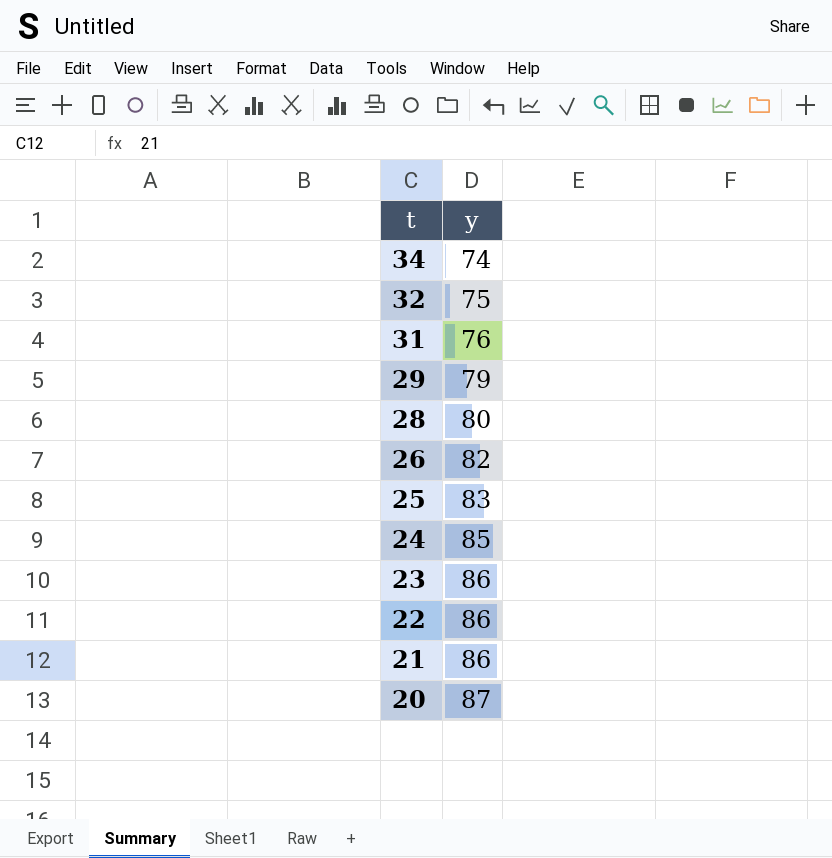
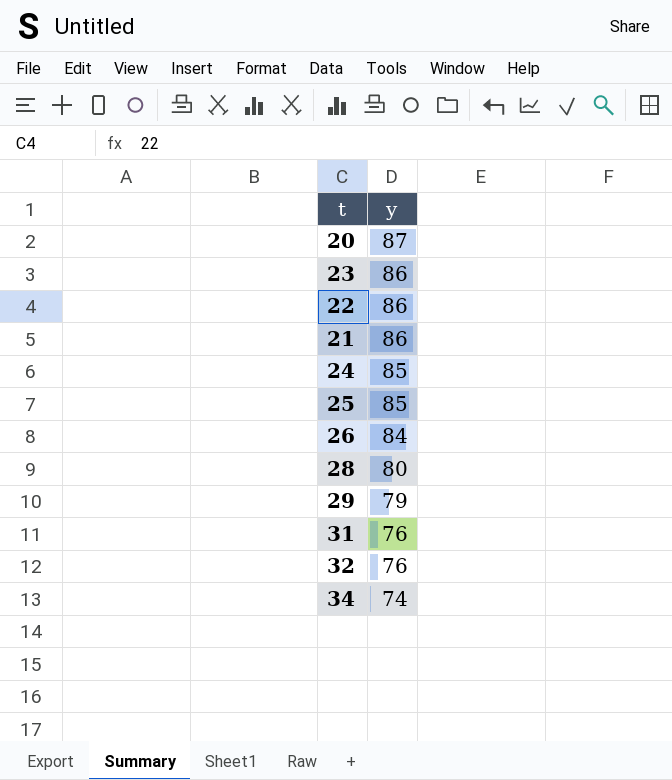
row order: t descending -> y descending
25 | y: 83 -> 85
26 | y: 82 -> 84
32 | y: 75 -> 76

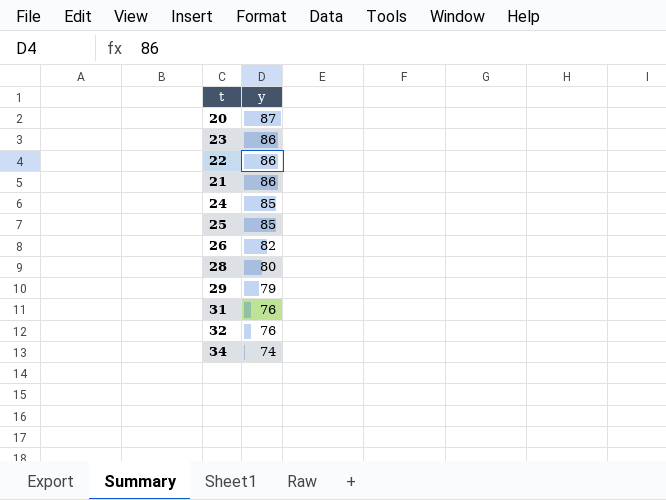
26 | y: 84 -> 82

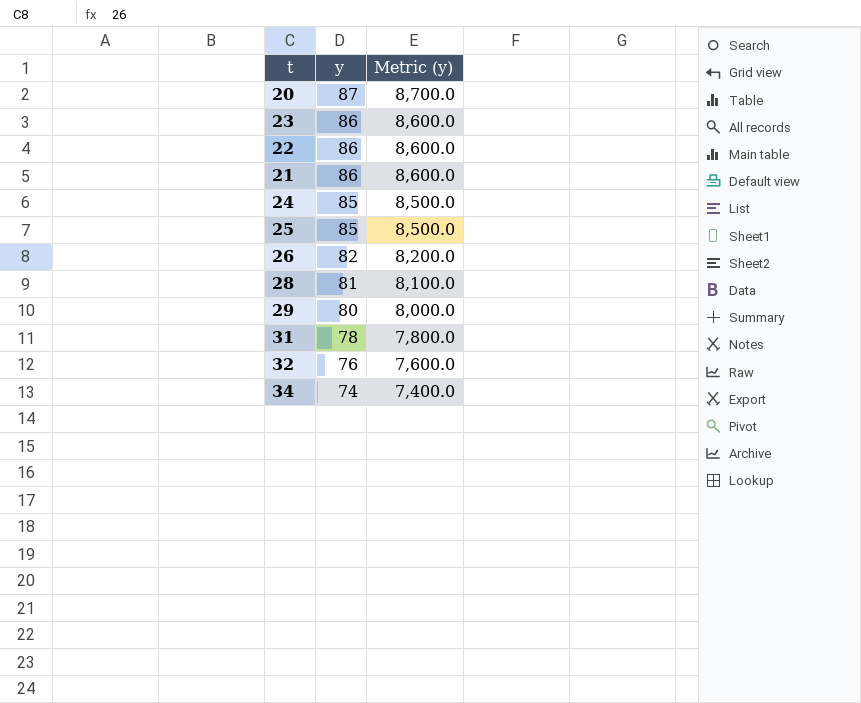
column Metric (y) | formula: none -> [y] * 100
28 | y: 80 -> 81
29 | y: 79 -> 80
31 | y: 76 -> 78

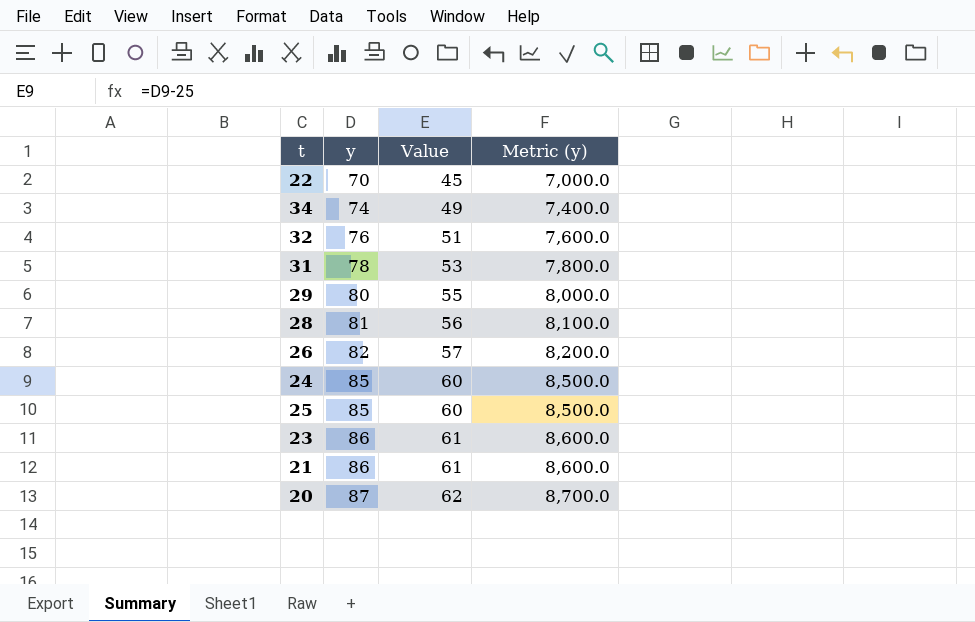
row order: y descending -> y ascending
column Value | formula: none -> [y] - 25
22 | y: 86 -> 70
22 | Metric (y): 8,600.0 -> 7,000.0

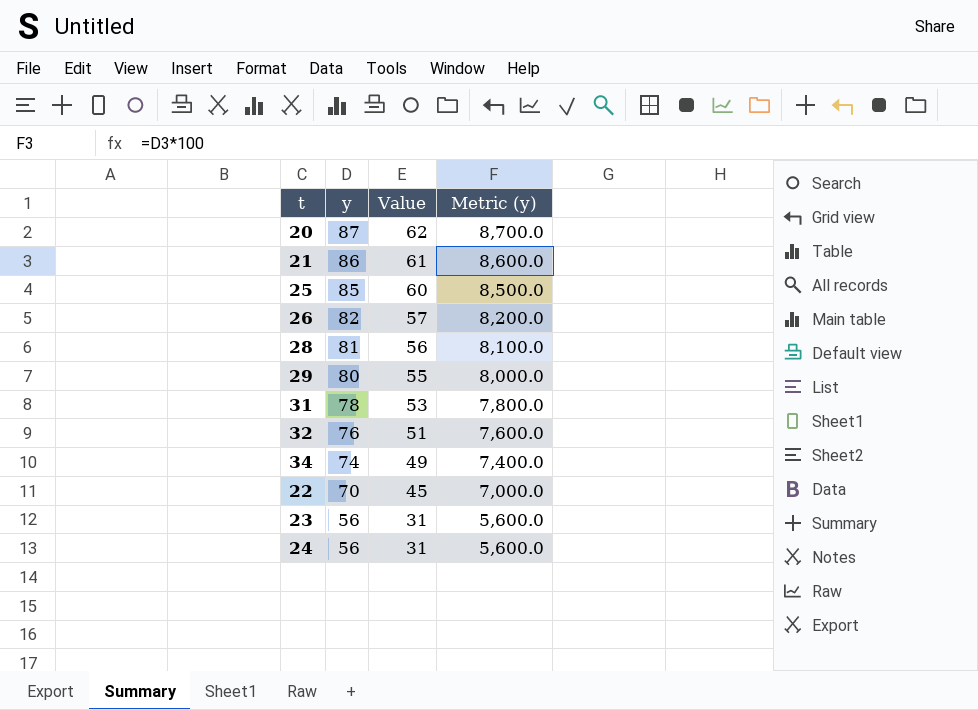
row order: y ascending -> y descending
23 | y: 86 -> 56
23 | Value: 61 -> 31
23 | Metric (y): 8,600.0 -> 5,600.0
24 | y: 85 -> 56
24 | Value: 60 -> 31
24 | Metric (y): 8,500.0 -> 5,600.0

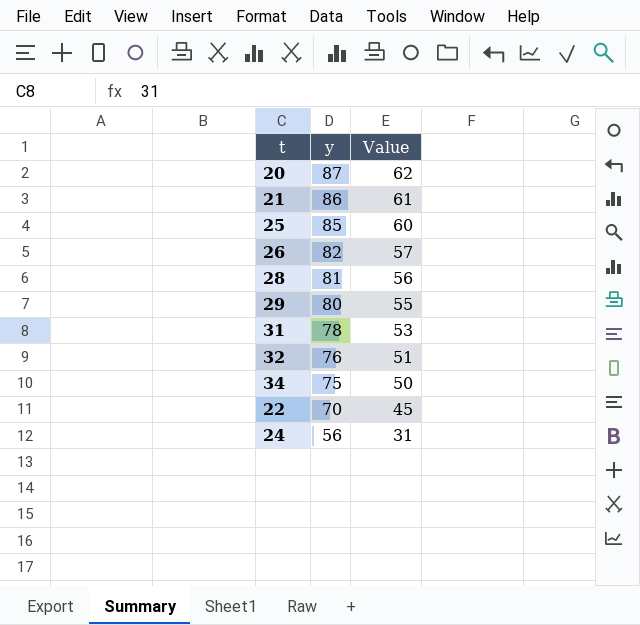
column Metric (y) | formula: [y] * 100 -> none
row 23: 56 | 31 | 5,600.0 -> none
34 | y: 74 -> 75
34 | Value: 49 -> 50

